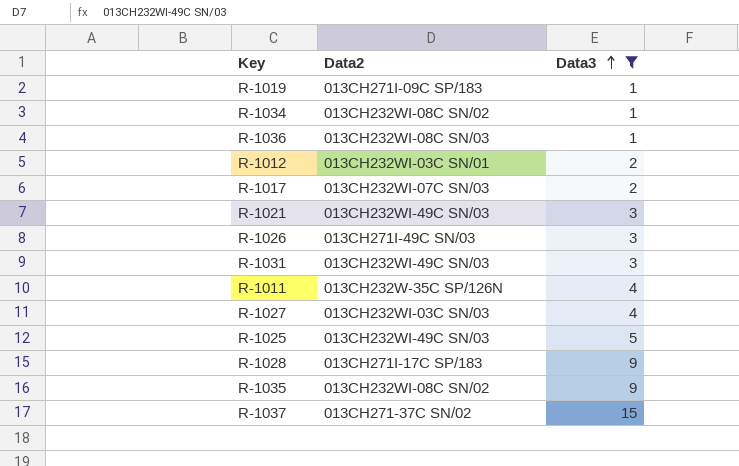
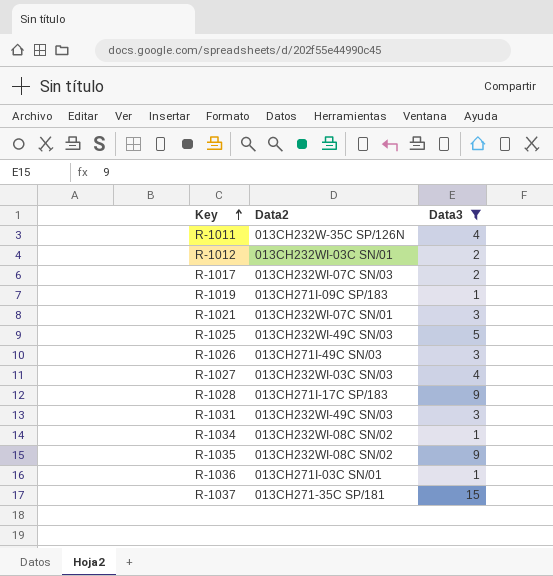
row order: Data3 ascending -> Key ascending
R-1021 | Data2: 013CH232WI-49C SN/03 -> 013CH232WI-07C SN/01
R-1036 | Data2: 013CH232WI-08C SN/03 -> 013CH271I-03C SN/01
R-1037 | Data2: 013CH271-37C SN/02 -> 013CH271-35C SP/181

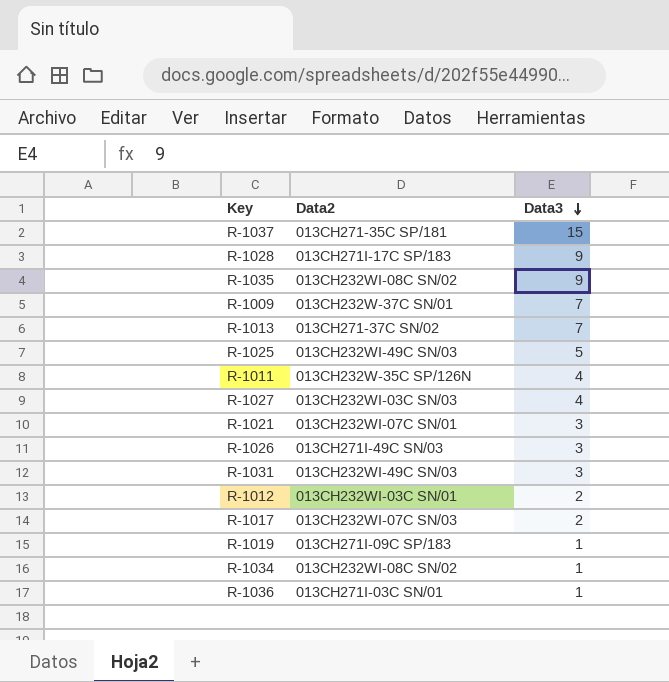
filter: Data3 != 7 -> none
row order: Key ascending -> Data3 descending

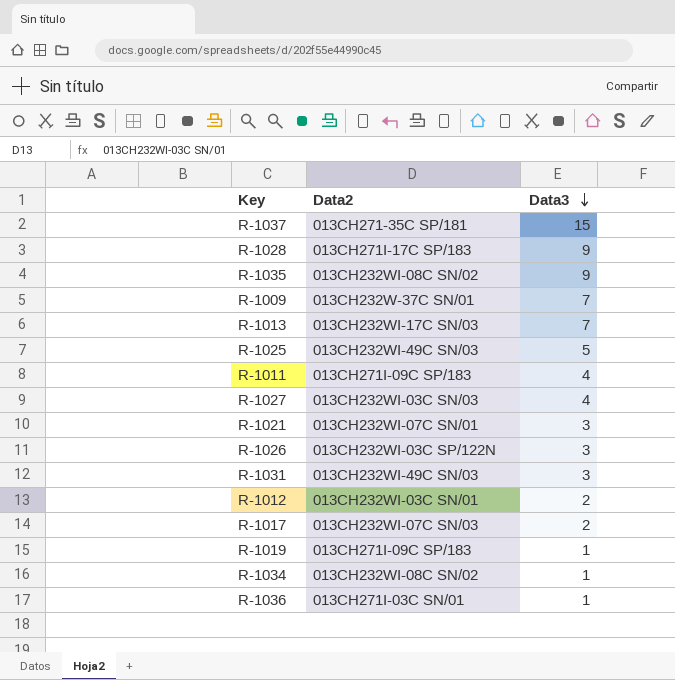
R-1013 | Data2: 013CH271-37C SN/02 -> 013CH232WI-17C SN/03
R-1011 | Data2: 013CH232W-35C SP/126N -> 013CH271I-09C SP/183
R-1026 | Data2: 013CH271I-49C SN/03 -> 013CH232WI-03C SP/122N

